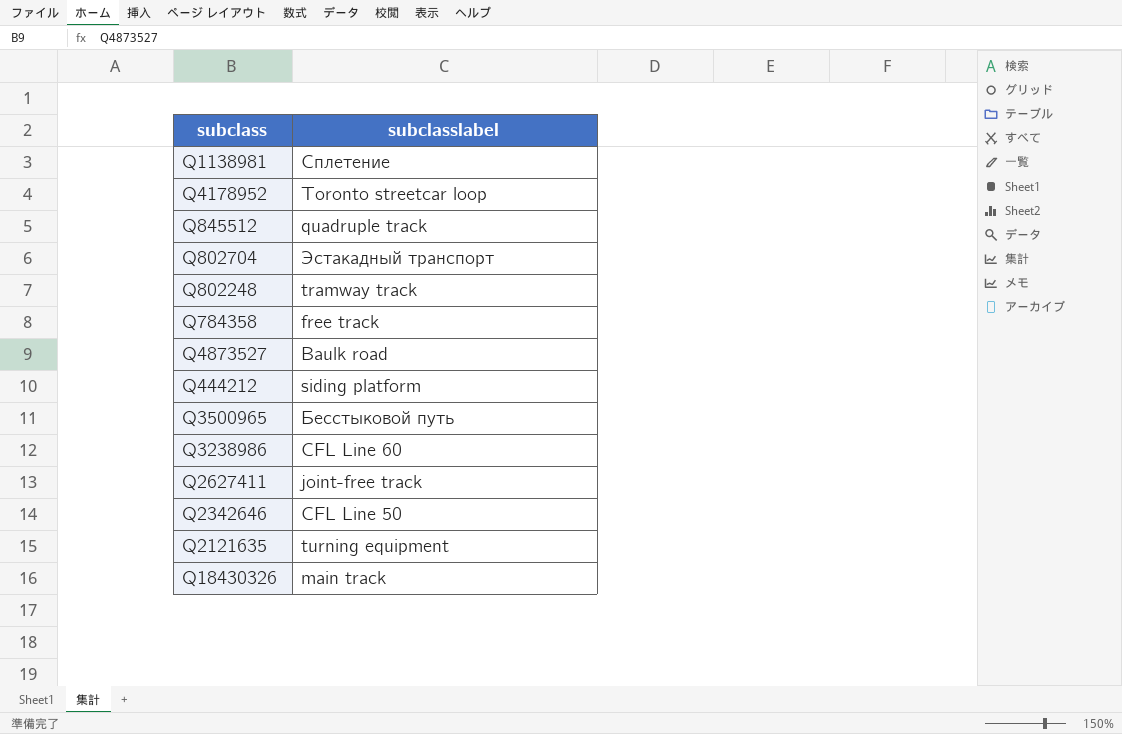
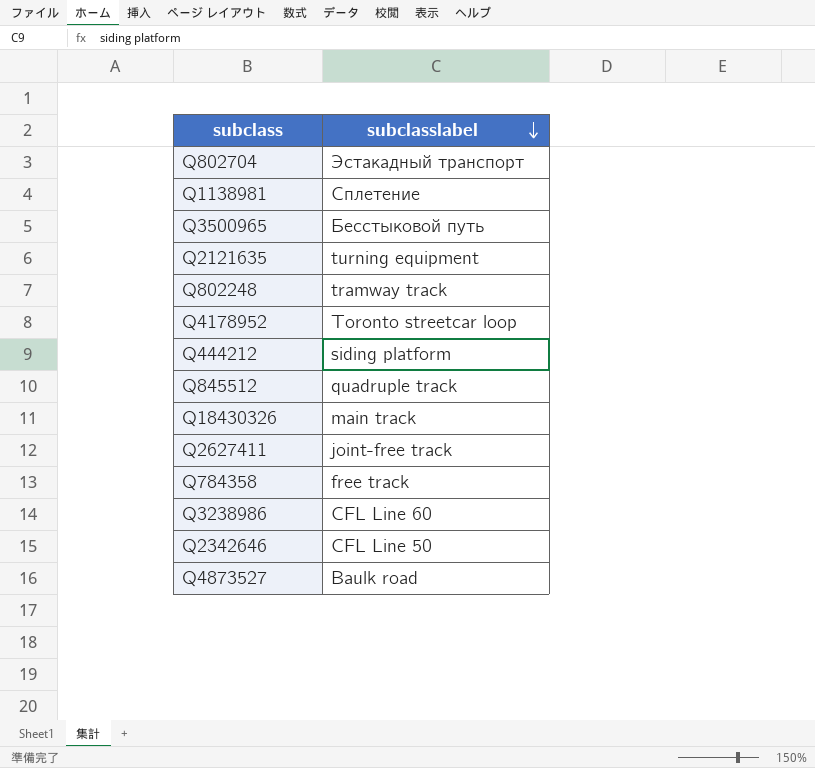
row order: none -> subclasslabel descending

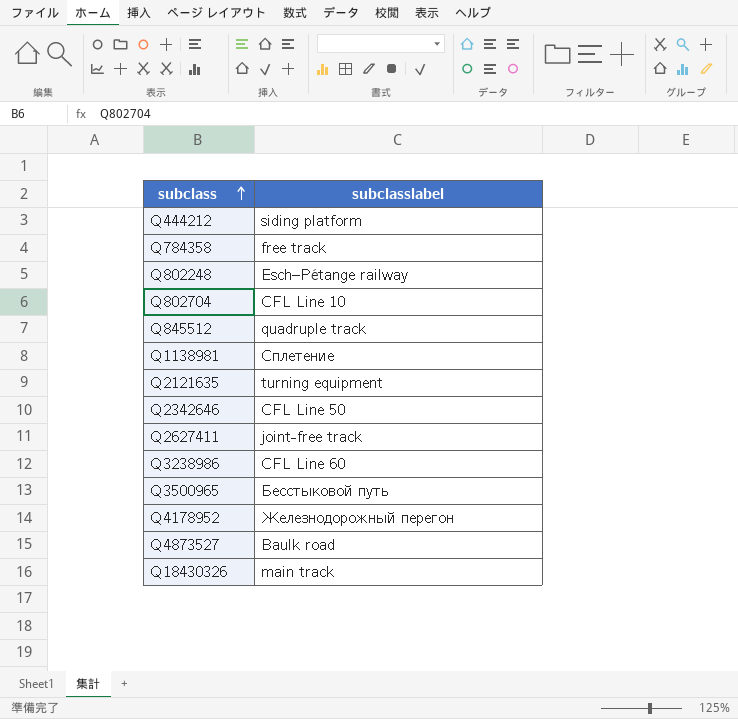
row order: subclasslabel descending -> subclass ascending
Q802248 | subclasslabel: tramway track -> Esch–Pétange railway
Q802704 | subclasslabel: Эстакадный транспорт -> CFL Line 10
Q4178952 | subclasslabel: Toronto streetcar loop -> Железнодорожный перегон

